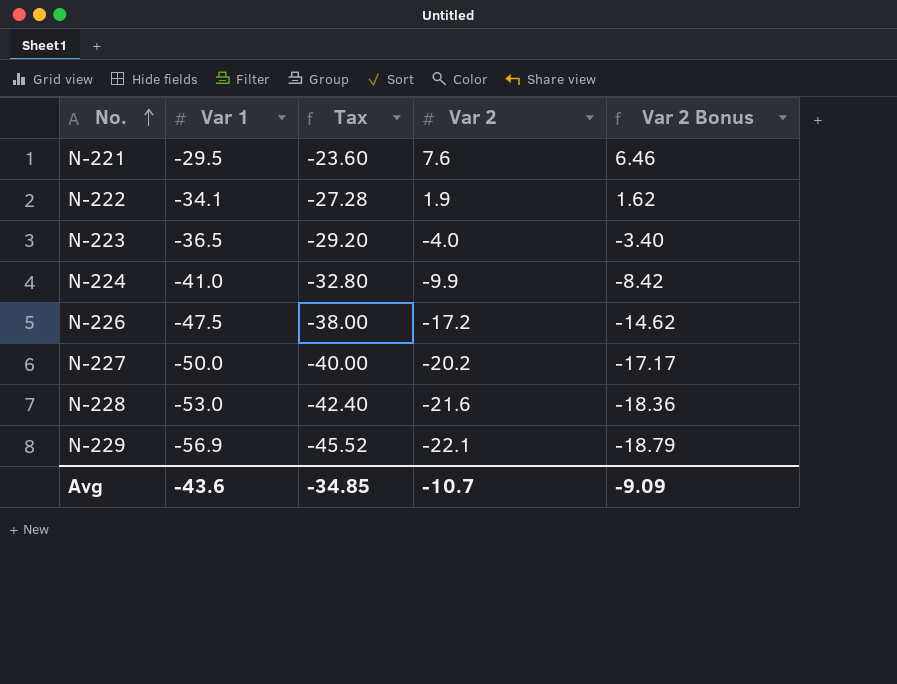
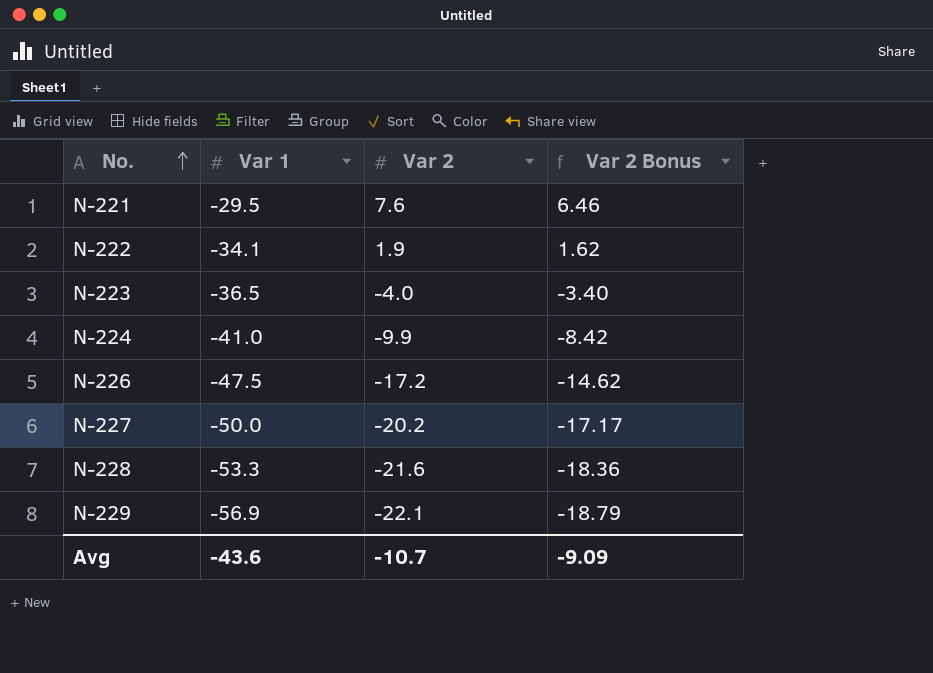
column Tax | formula: [Var 1] * 0.8 -> none
N-228 | Var 1: -53.0 -> -53.3

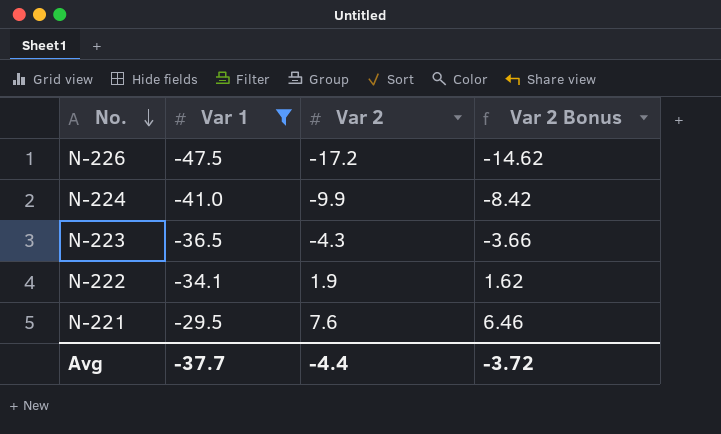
filter: none -> Var 1 >= -47.5
row order: No. ascending -> No. descending
N-223 | Var 2: -4.0 -> -4.3
N-223 | Var 2 Bonus: -3.40 -> -3.66
Avg | Var 1: -43.6 -> -37.7
Avg | Var 2: -10.7 -> -4.4
Avg | Var 2 Bonus: -9.09 -> -3.72

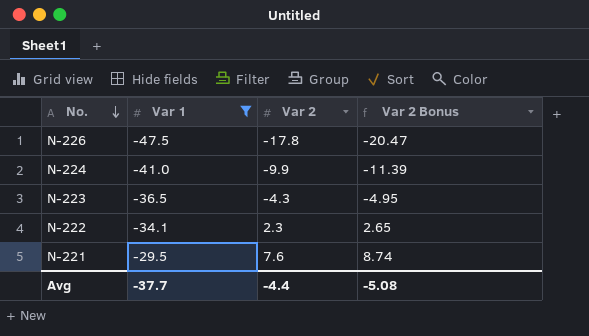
column Var 2 Bonus | formula: [Var 2] * 0.85 -> [Var 2] * 1.15
N-226 | Var 2: -17.2 -> -17.8
N-222 | Var 2: 1.9 -> 2.3
Avg | Var 2 Bonus: -3.72 -> -5.08

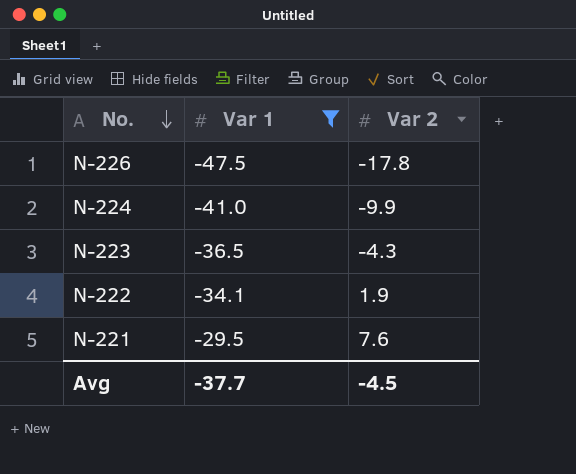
column Var 2 Bonus | formula: [Var 2] * 1.15 -> none
N-222 | Var 2: 2.3 -> 1.9
Avg | Var 2: -4.4 -> -4.5

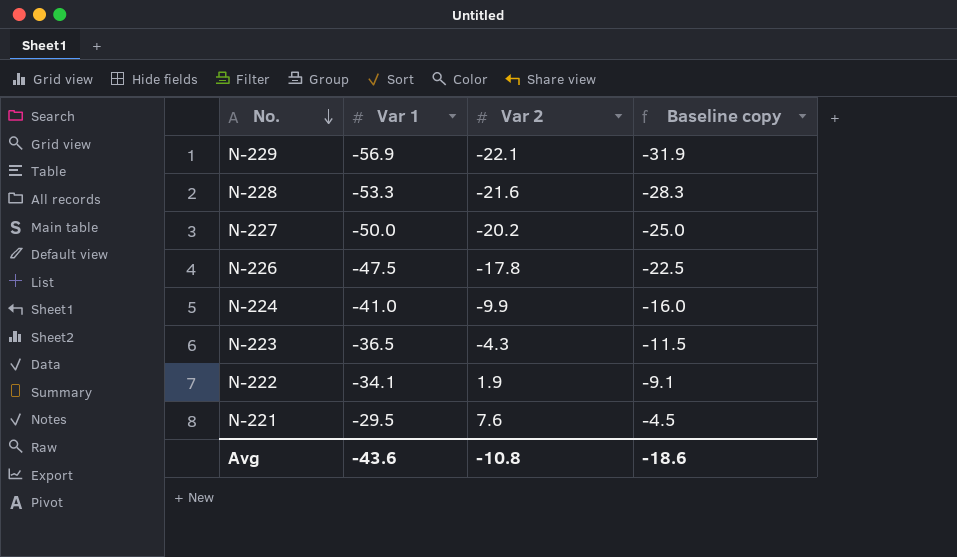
filter: Var 1 >= -47.5 -> none
column Baseline copy | formula: none -> [Var 1] + 25
Avg | Var 1: -37.7 -> -43.6
Avg | Var 2: -4.5 -> -10.8

